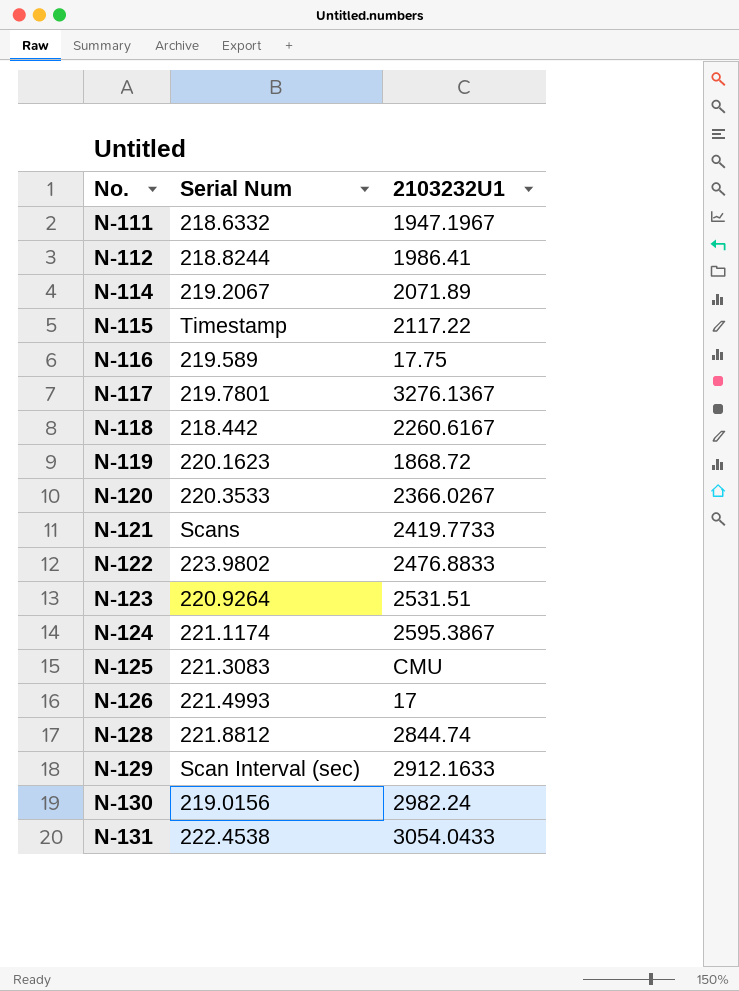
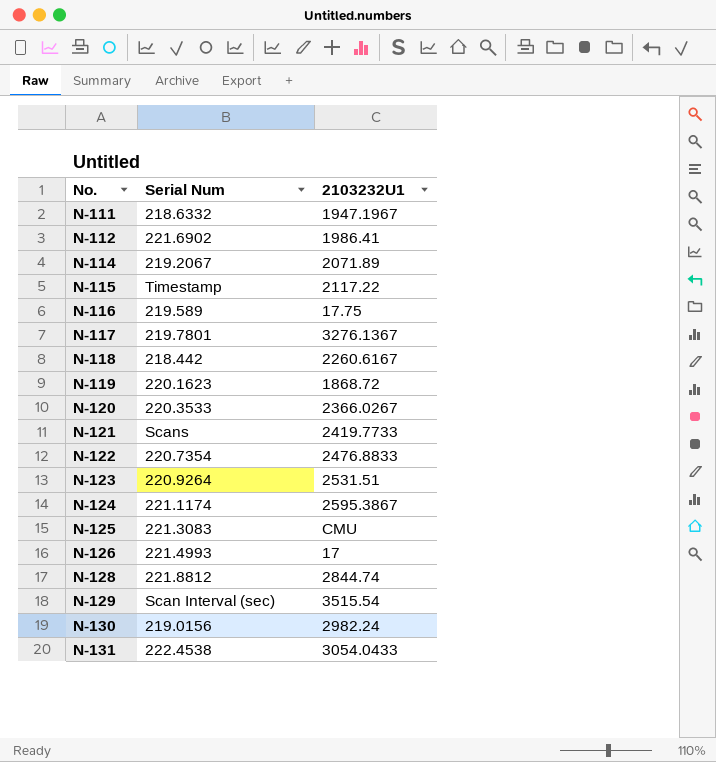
N-112 | Serial Num: 218.8244 -> 221.6902
N-122 | Serial Num: 223.9802 -> 220.7354
N-129 | 2103232U1: 2912.1633 -> 3515.54

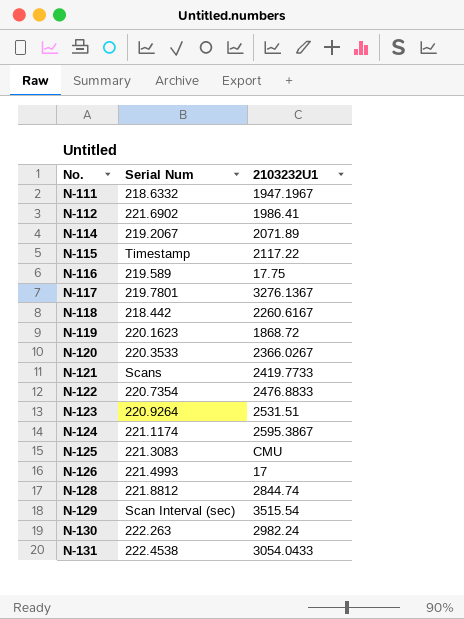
N-130 | Serial Num: 219.0156 -> 222.263

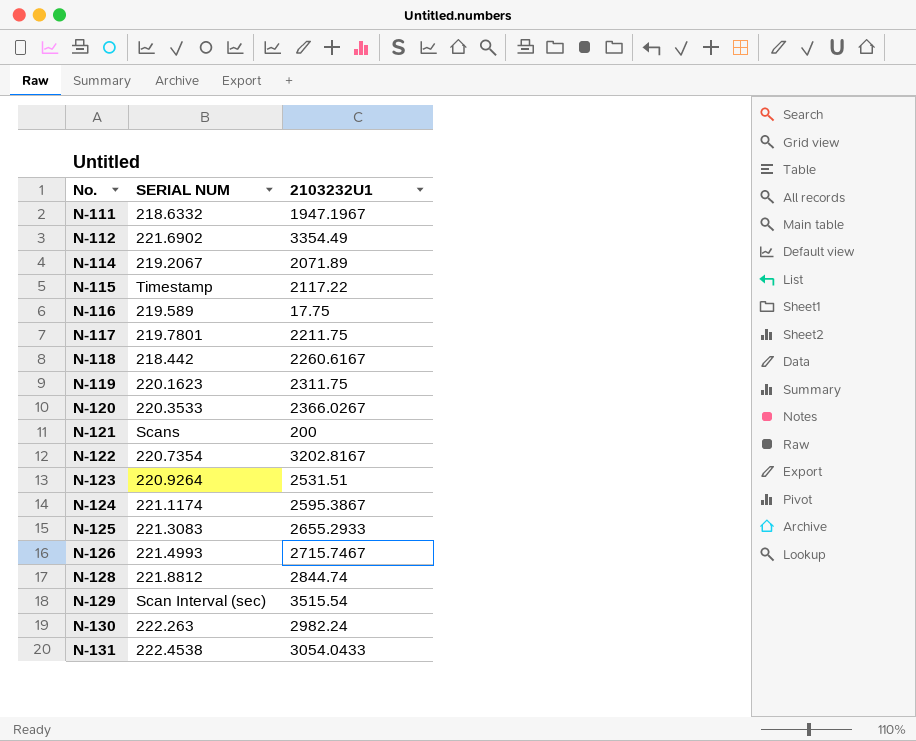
column name: Serial Num -> SERIAL NUM
N-112 | 2103232U1: 1986.41 -> 3354.49
N-117 | 2103232U1: 3276.1367 -> 2211.75
N-119 | 2103232U1: 1868.72 -> 2311.75
N-121 | 2103232U1: 2419.7733 -> 200
N-122 | 2103232U1: 2476.8833 -> 3202.8167
N-125 | 2103232U1: CMU -> 2655.2933
N-126 | 2103232U1: 17 -> 2715.7467

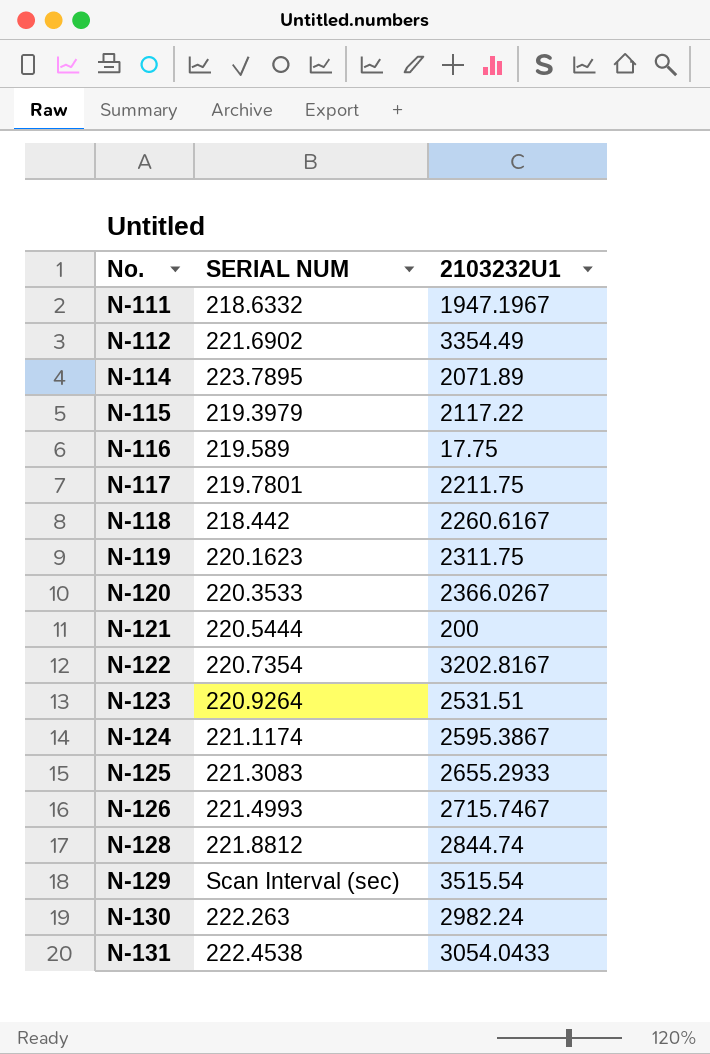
N-114 | SERIAL NUM: 219.2067 -> 223.7895
N-115 | SERIAL NUM: Timestamp -> 219.3979
N-121 | SERIAL NUM: Scans -> 220.5444

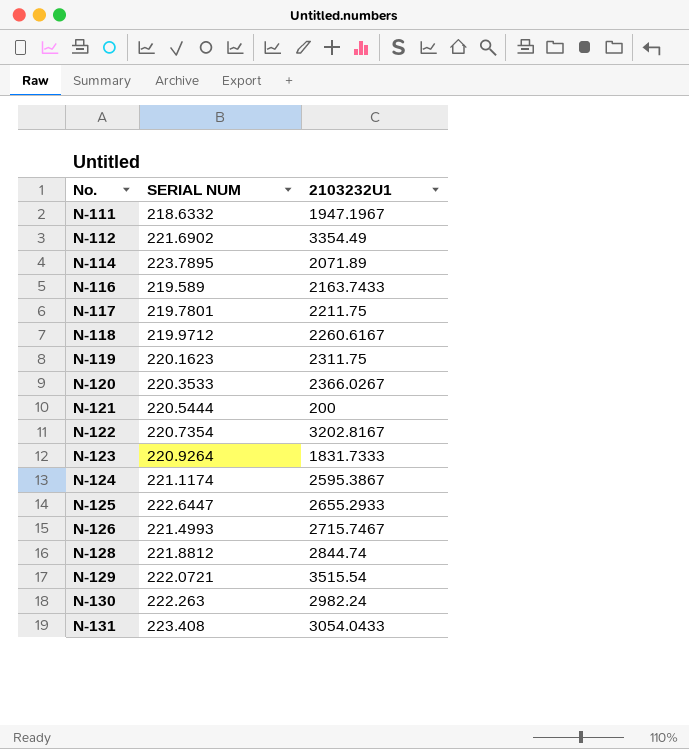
row N-115: 219.3979 | 2117.22 -> none
N-116 | 2103232U1: 17.75 -> 2163.7433
N-118 | SERIAL NUM: 218.442 -> 219.9712
N-123 | 2103232U1: 2531.51 -> 1831.7333
N-125 | SERIAL NUM: 221.3083 -> 222.6447
N-129 | SERIAL NUM: Scan Interval (sec) -> 222.0721
N-131 | SERIAL NUM: 222.4538 -> 223.408

